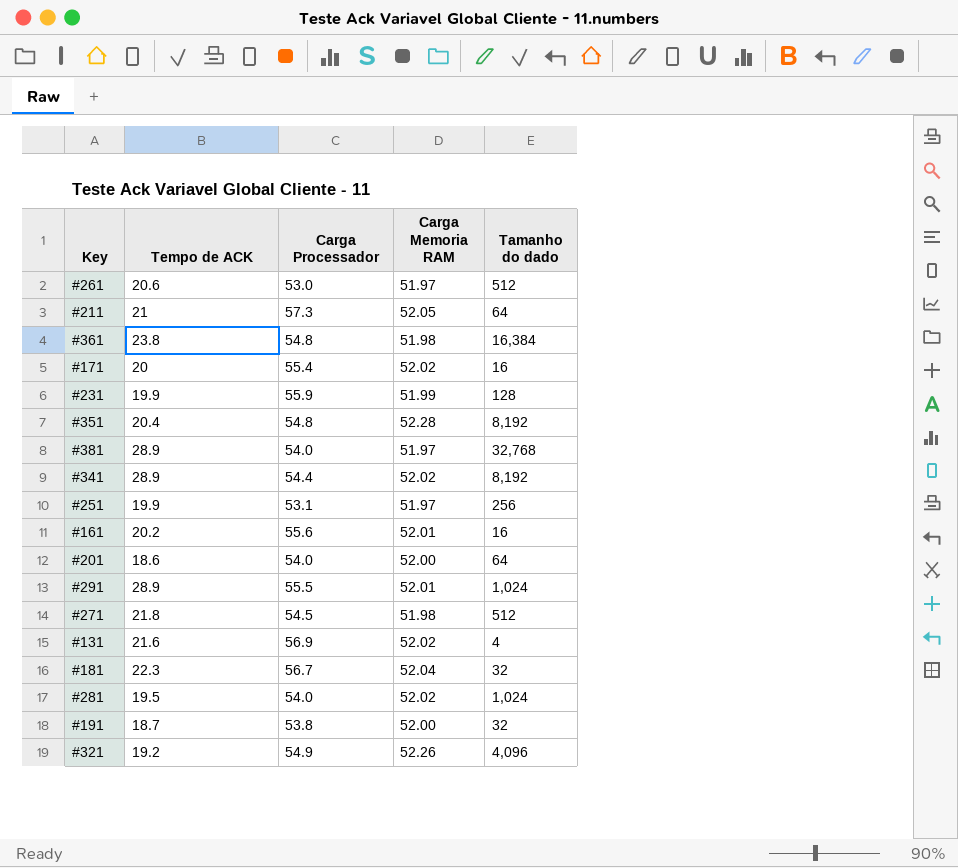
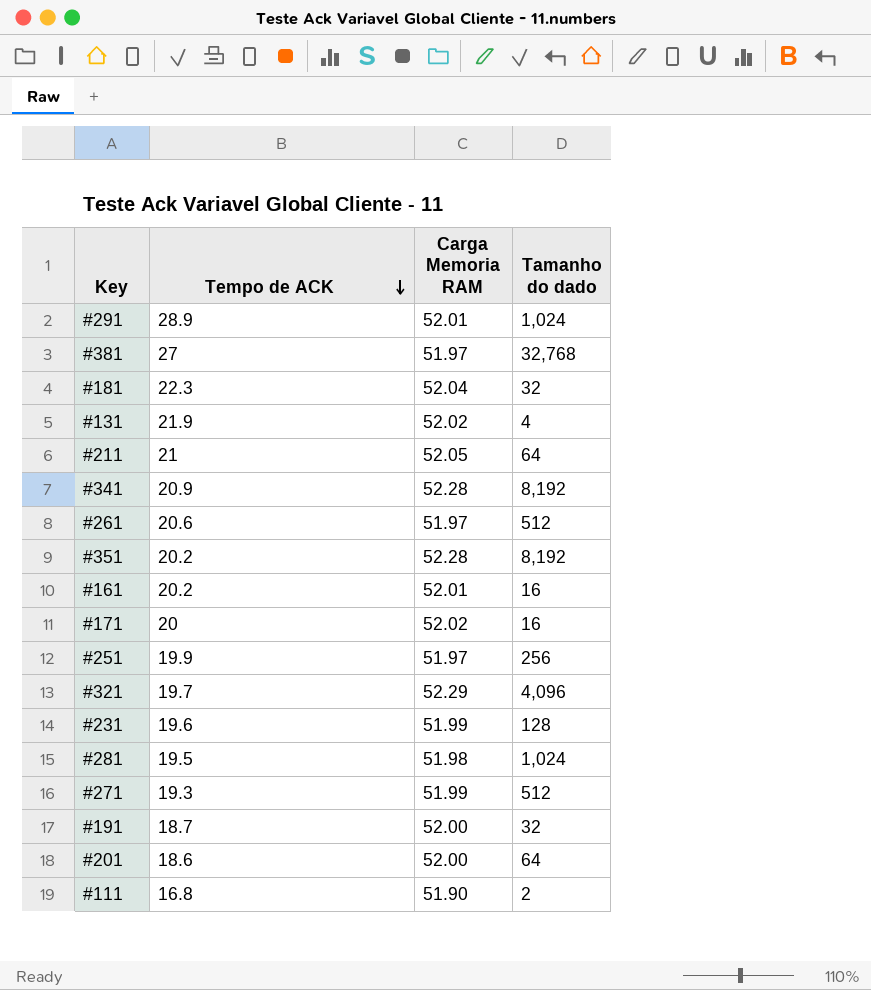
row order: none -> Tempo de ACK descending
column Carga Processador | position: 3 -> none
row #361: 23.8 | 54.8 | 51.98 | 16,384 -> none
#381 | Tempo de ACK: 28.9 -> 27
#131 | Tempo de ACK: 21.6 -> 21.9
#341 | Tempo de ACK: 28.9 -> 20.9
#341 | Carga Memoria RAM: 52.02 -> 52.28
#351 | Tempo de ACK: 20.4 -> 20.2
#321 | Tempo de ACK: 19.2 -> 19.7
#321 | Carga Memoria RAM: 52.26 -> 52.29
#231 | Tempo de ACK: 19.9 -> 19.6
#281 | Carga Memoria RAM: 52.02 -> 51.98
#271 | Tempo de ACK: 21.8 -> 19.3
#271 | Carga Memoria RAM: 51.98 -> 51.99
row #111: none -> 16.8 | 51.90 | 2

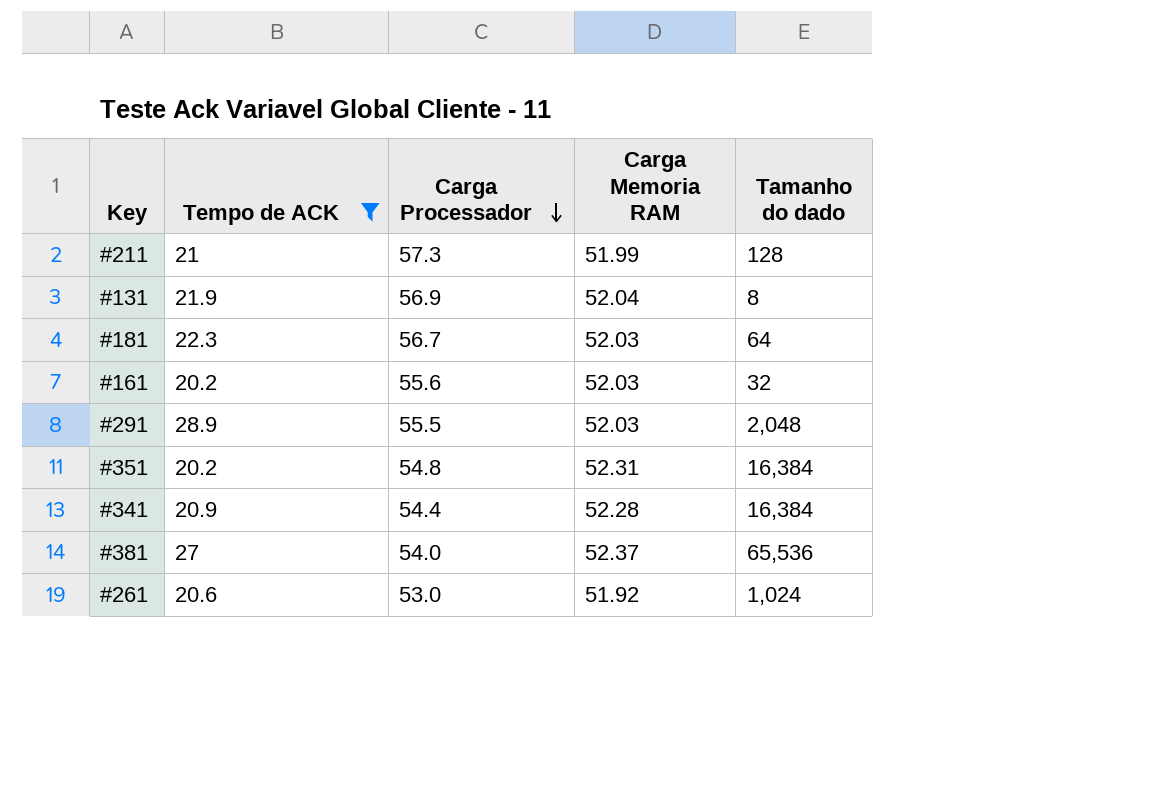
filter: none -> Tempo de ACK >= 20.2
row order: Tempo de ACK descending -> Carga Processador descending
column Carga Processador | position: none -> 3
#211 | Carga Memoria RAM: 52.05 -> 51.99
#211 | Tamanho do dado: 64 -> 128
#131 | Carga Memoria RAM: 52.02 -> 52.04
#131 | Tamanho do dado: 4 -> 8
#181 | Carga Memoria RAM: 52.04 -> 52.03
#181 | Tamanho do dado: 32 -> 64
#161 | Carga Memoria RAM: 52.01 -> 52.03
#161 | Tamanho do dado: 16 -> 32
#291 | Carga Memoria RAM: 52.01 -> 52.03
#291 | Tamanho do dado: 1,024 -> 2,048
#351 | Carga Memoria RAM: 52.28 -> 52.31
#351 | Tamanho do dado: 8,192 -> 16,384
#341 | Tamanho do dado: 8,192 -> 16,384
#381 | Carga Memoria RAM: 51.97 -> 52.37
#381 | Tamanho do dado: 32,768 -> 65,536
#261 | Carga Memoria RAM: 51.97 -> 51.92
#261 | Tamanho do dado: 512 -> 1,024

